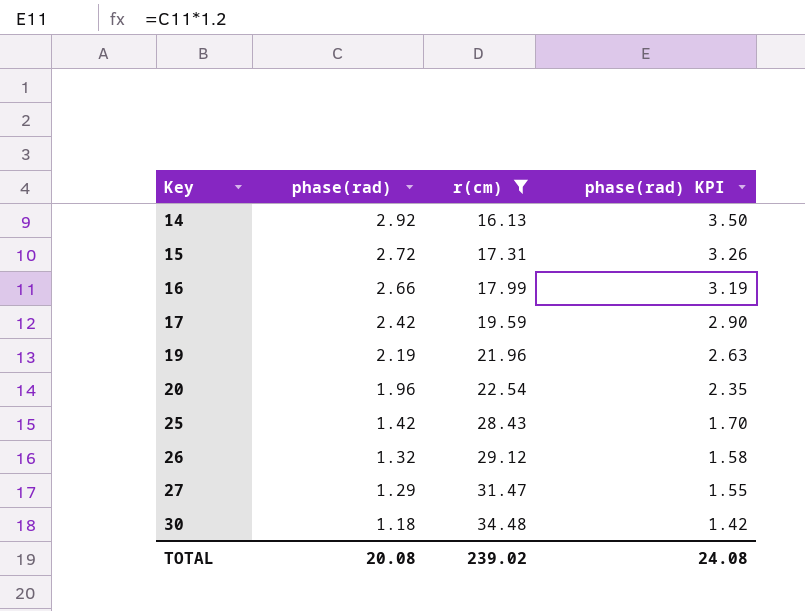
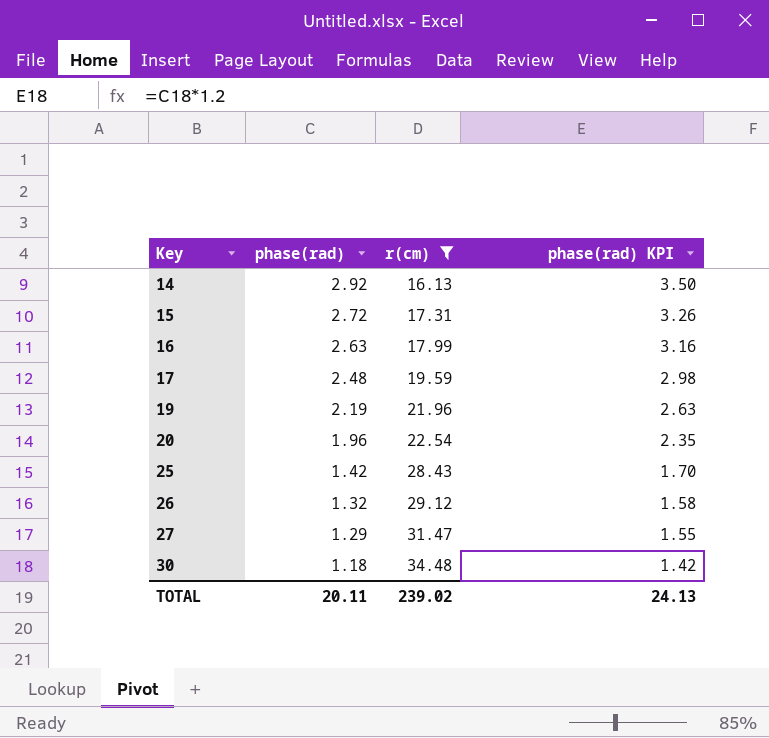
16 | phase(rad): 2.66 -> 2.63
16 | phase(rad) KPI: 3.19 -> 3.16
17 | phase(rad): 2.42 -> 2.48
17 | phase(rad) KPI: 2.90 -> 2.98
TOTAL | phase(rad): 20.08 -> 20.11
TOTAL | phase(rad) KPI: 24.08 -> 24.13

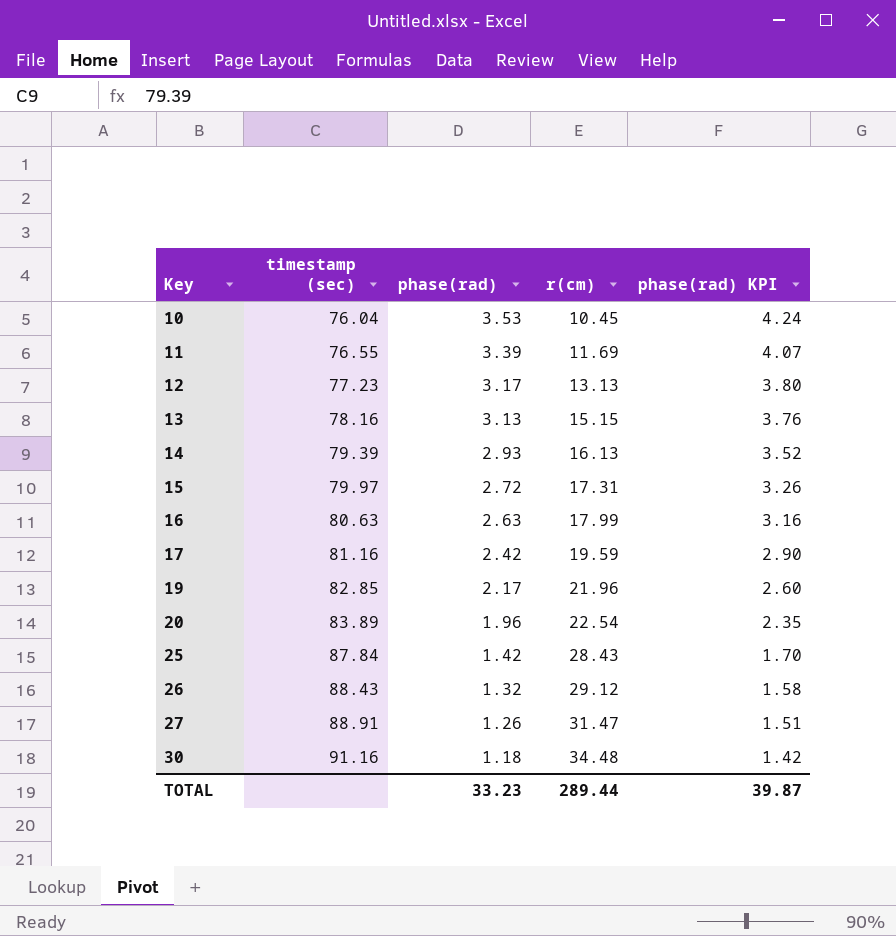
filter: r(cm) >= 16.13 -> none
column timestamp (sec) | position: none -> 2
14 | phase(rad): 2.92 -> 2.93
14 | phase(rad) KPI: 3.50 -> 3.52
17 | phase(rad): 2.48 -> 2.42
17 | phase(rad) KPI: 2.98 -> 2.90
19 | phase(rad): 2.19 -> 2.17
19 | phase(rad) KPI: 2.63 -> 2.60
27 | phase(rad): 1.29 -> 1.26
27 | phase(rad) KPI: 1.55 -> 1.51
TOTAL | phase(rad): 20.11 -> 33.23
TOTAL | r(cm): 239.02 -> 289.44
TOTAL | phase(rad) KPI: 24.13 -> 39.87

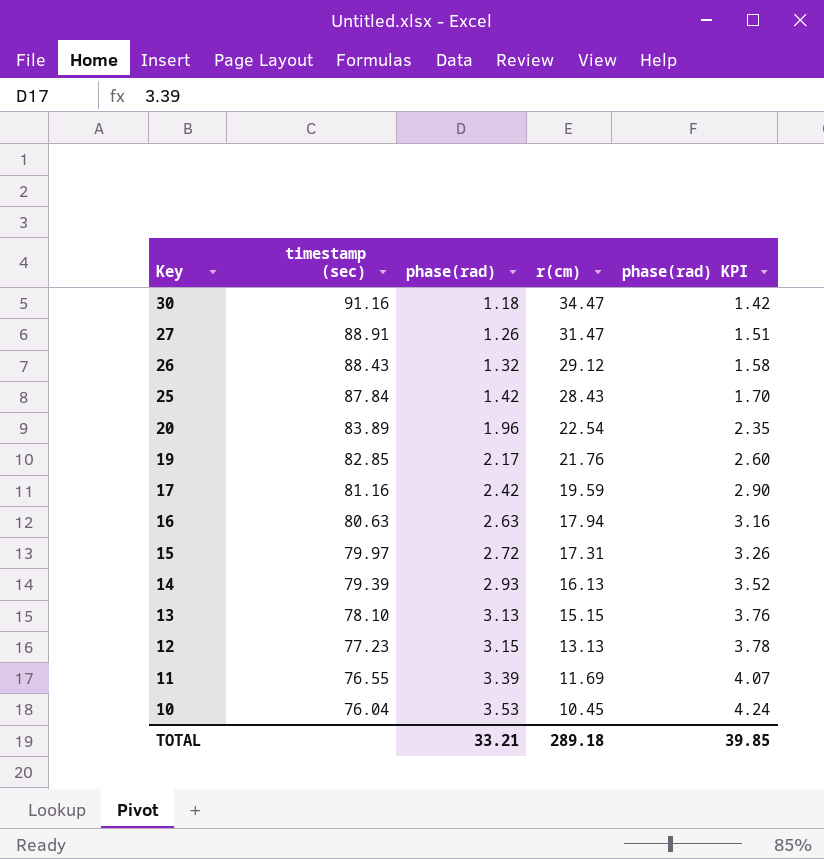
row order: Key ascending -> Key descending
30 | r(cm): 34.48 -> 34.47
19 | r(cm): 21.96 -> 21.76
16 | r(cm): 17.99 -> 17.94
13 | timestamp (sec): 78.16 -> 78.10
12 | phase(rad): 3.17 -> 3.15
12 | phase(rad) KPI: 3.80 -> 3.78
TOTAL | phase(rad): 33.23 -> 33.21
TOTAL | r(cm): 289.44 -> 289.18
TOTAL | phase(rad) KPI: 39.87 -> 39.85

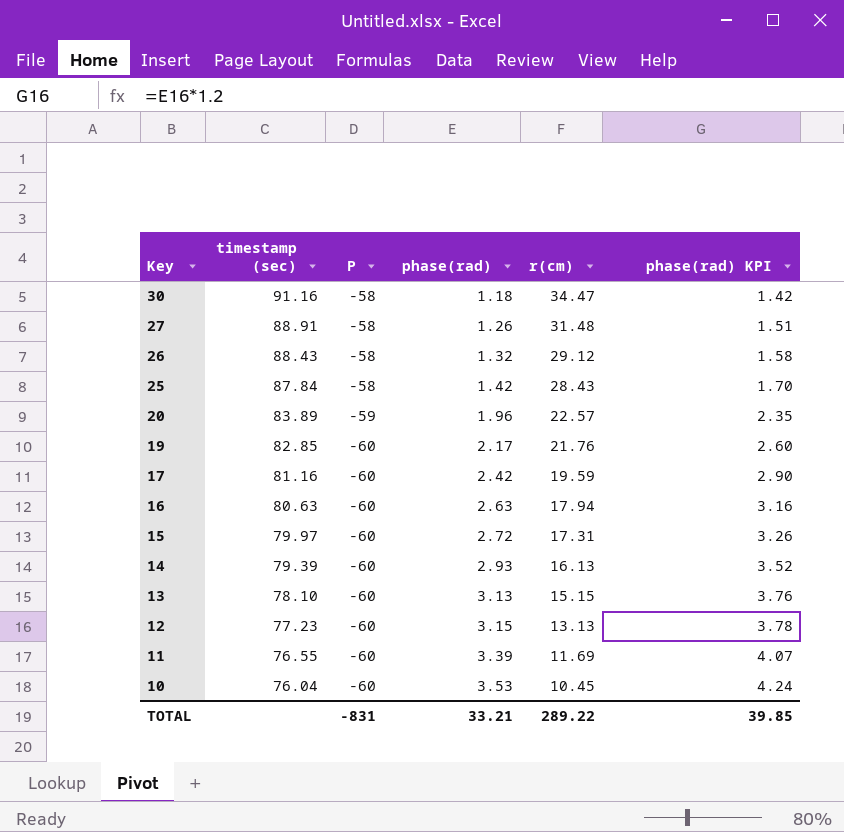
column P | position: none -> 3
27 | r(cm): 31.47 -> 31.48
20 | r(cm): 22.54 -> 22.57
TOTAL | r(cm): 289.18 -> 289.22

